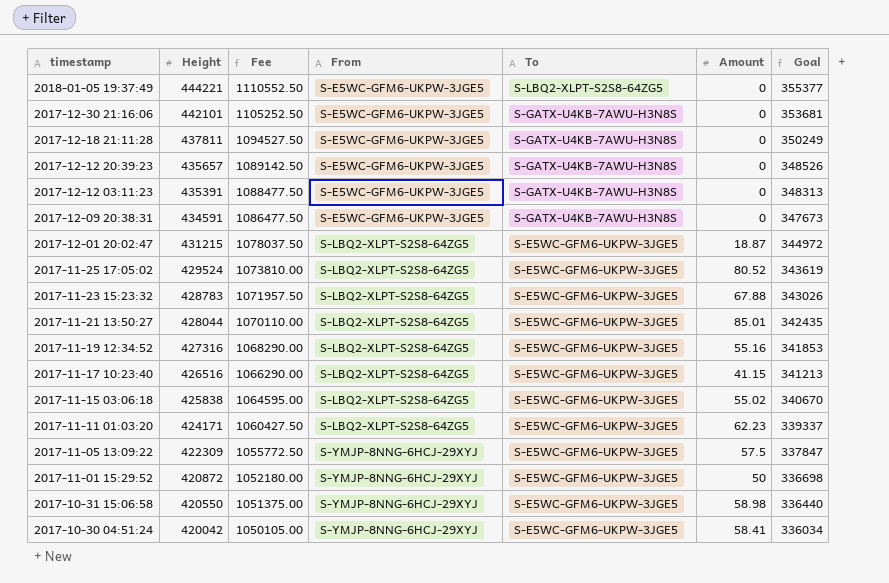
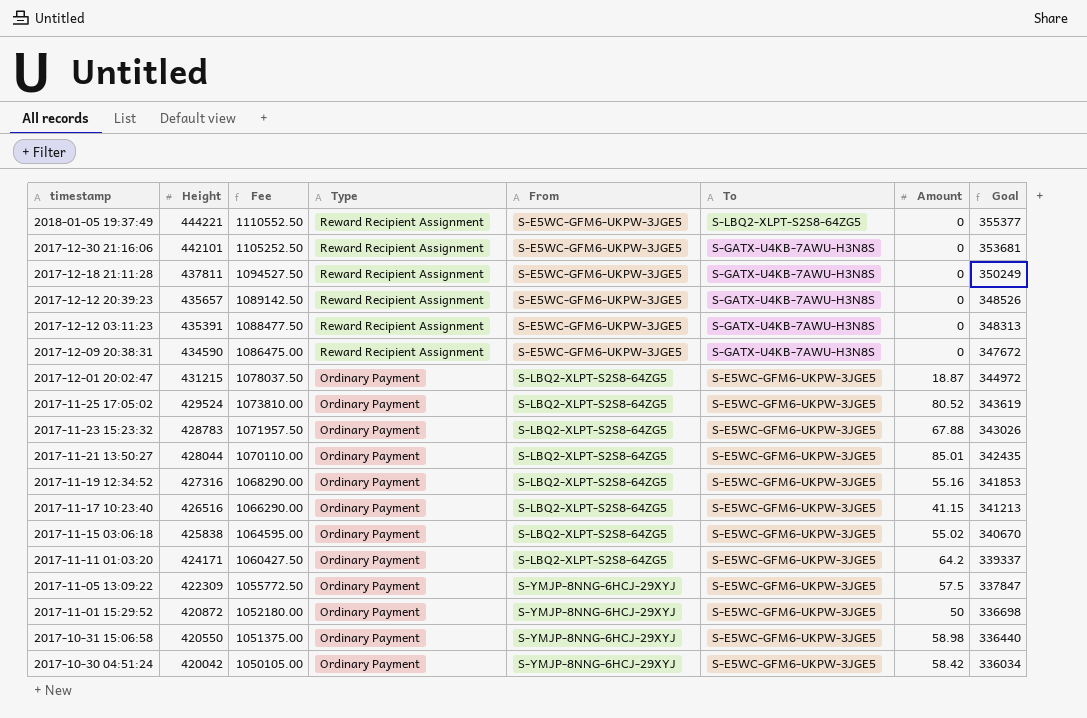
column Type | position: none -> 4
2017-12-09 20:38:31 | Height: 434591 -> 434590
2017-12-09 20:38:31 | Fee: 1086477.50 -> 1086475.00
2017-12-09 20:38:31 | Goal: 347673 -> 347672
2017-11-11 01:03:20 | Amount: 62.23 -> 64.2
2017-10-30 04:51:24 | Amount: 58.41 -> 58.42

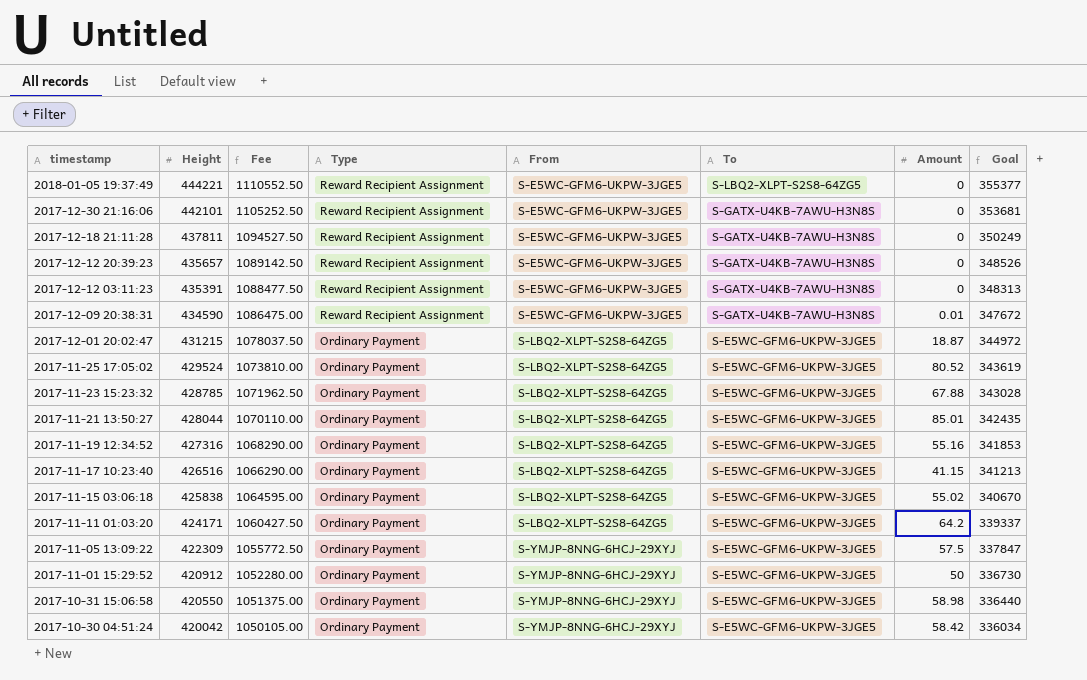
2017-12-09 20:38:31 | Amount: 0 -> 0.01
2017-11-23 15:23:32 | Height: 428783 -> 428785
2017-11-23 15:23:32 | Fee: 1071957.50 -> 1071962.50
2017-11-23 15:23:32 | Goal: 343026 -> 343028
2017-11-01 15:29:52 | Height: 420872 -> 420912
2017-11-01 15:29:52 | Fee: 1052180.00 -> 1052280.00
2017-11-01 15:29:52 | Goal: 336698 -> 336730

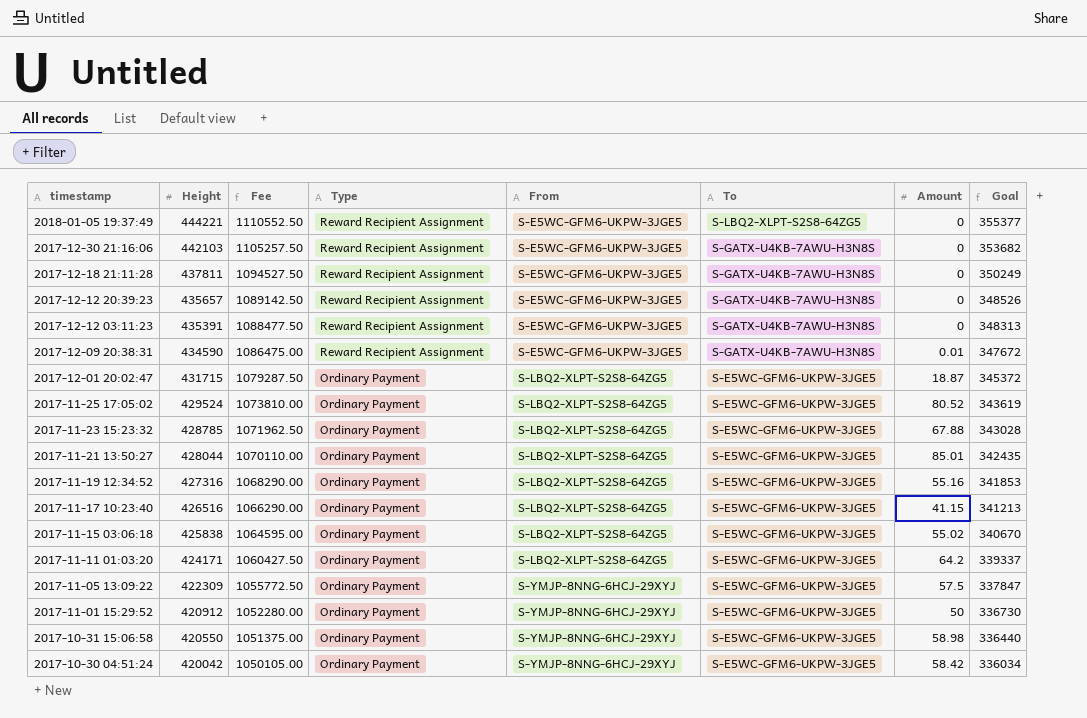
2017-12-30 21:16:06 | Height: 442101 -> 442103
2017-12-30 21:16:06 | Fee: 1105252.50 -> 1105257.50
2017-12-30 21:16:06 | Goal: 353681 -> 353682
2017-12-01 20:02:47 | Height: 431215 -> 431715
2017-12-01 20:02:47 | Fee: 1078037.50 -> 1079287.50
2017-12-01 20:02:47 | Goal: 344972 -> 345372

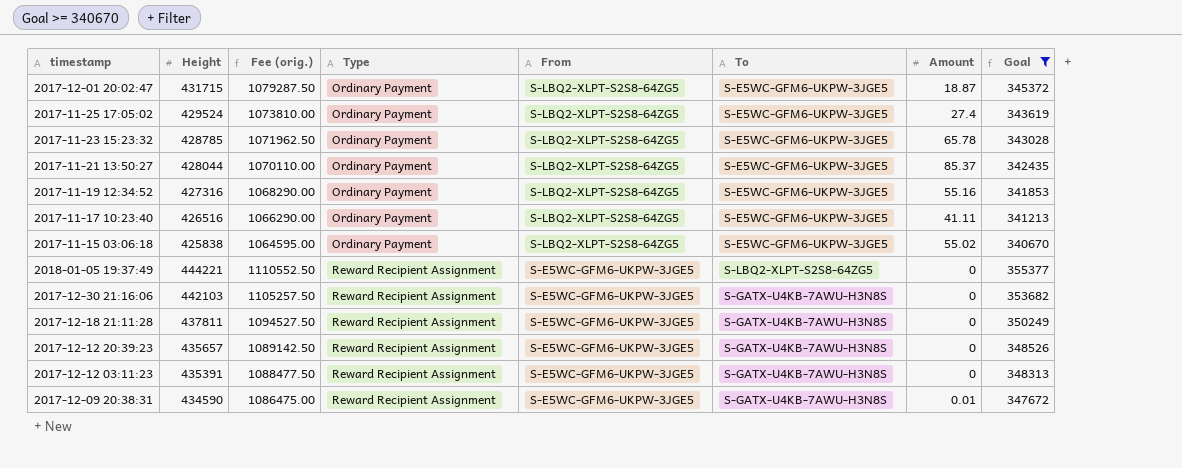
filter: none -> Goal >= 340670
row order: timestamp descending -> Type ascending
column name: Fee -> Fee (orig.)
2017-11-25 17:05:02 | Amount: 80.52 -> 27.4
2017-11-23 15:23:32 | Amount: 67.88 -> 65.78
2017-11-21 13:50:27 | Amount: 85.01 -> 85.37
2017-11-17 10:23:40 | Amount: 41.15 -> 41.11

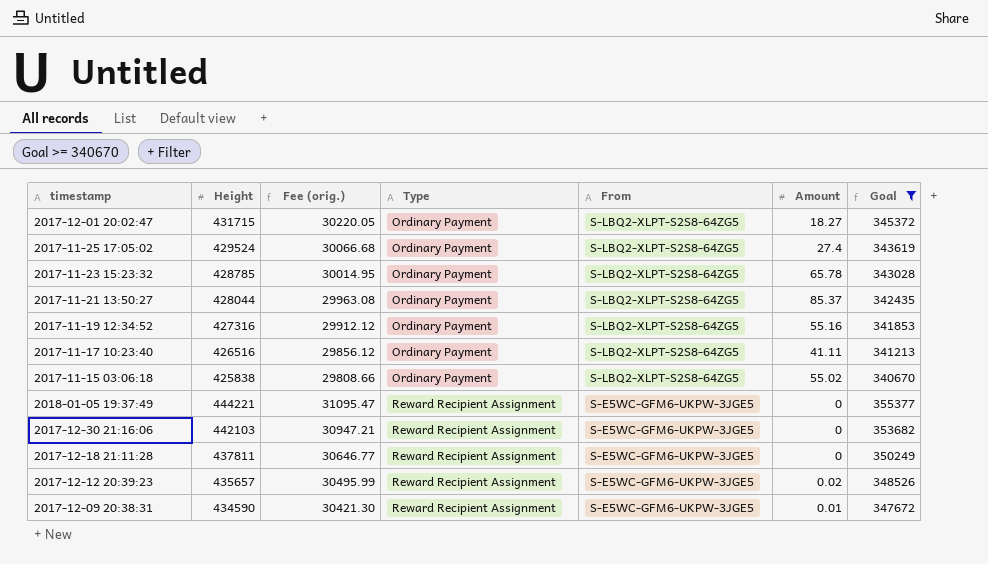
column To | position: 6 -> none
column Fee (orig.) | formula: [Height] * 2.5 -> [Height] * 0.07
row 2017-12-12 03:11:23: 435391 | 1088477.50 | Reward Recipient Assignment | S-E5WC-GFM6-UKPW-3JGE5 | S-GATX-U4KB-7AWU-H3N8S | 0 | 348313 -> none
2017-12-01 20:02:47 | Amount: 18.87 -> 18.27
2017-12-12 20:39:23 | Amount: 0 -> 0.02

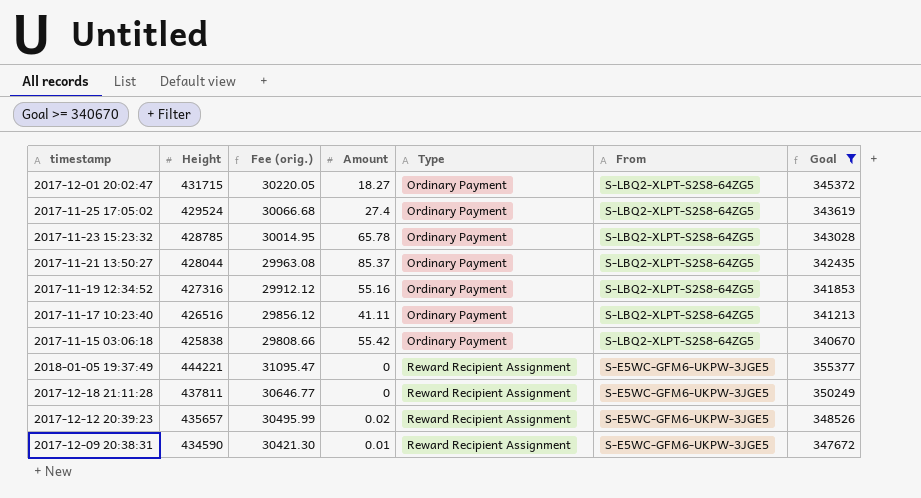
column Amount | position: 6 -> 4
row 2017-12-30 21:16:06: 442103 | 30947.21 | Reward Recipient Assignment | S-E5WC-GFM6-UKPW-3JGE5 | 0 | 353682 -> none
2017-11-15 03:06:18 | Amount: 55.02 -> 55.42

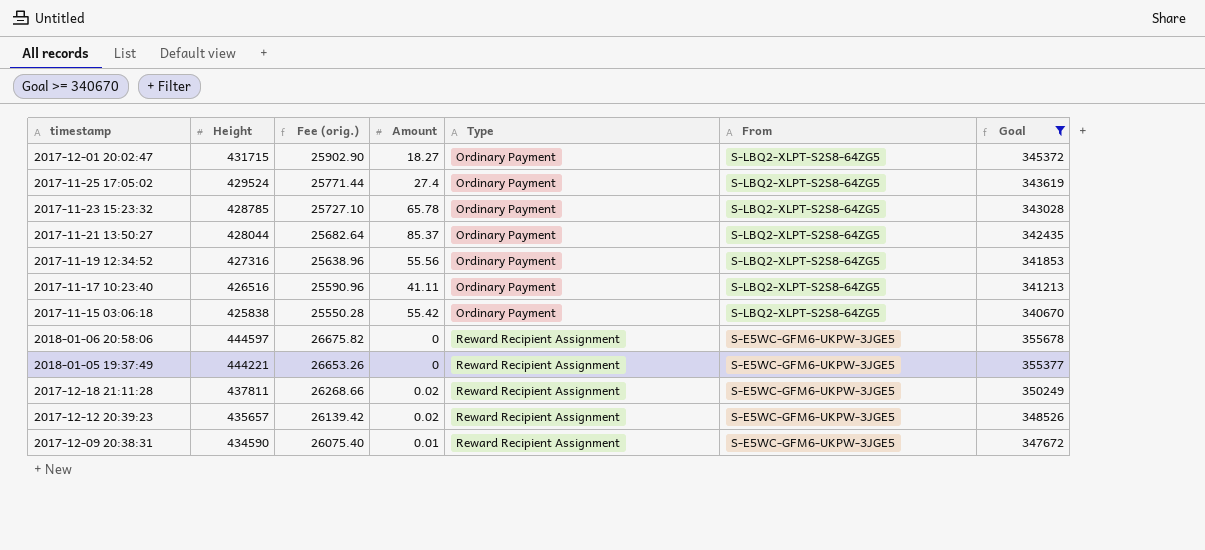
column Fee (orig.) | formula: [Height] * 0.07 -> [Height] * 0.06
2017-11-19 12:34:52 | Amount: 55.16 -> 55.56
row 2018-01-06 20:58:06: none -> 444597 | 26675.82 | 0 | Reward Recipient Assignment | S-E5WC-GFM6-UKPW-3JGE5 | 355678
2017-12-18 21:11:28 | Amount: 0 -> 0.02

